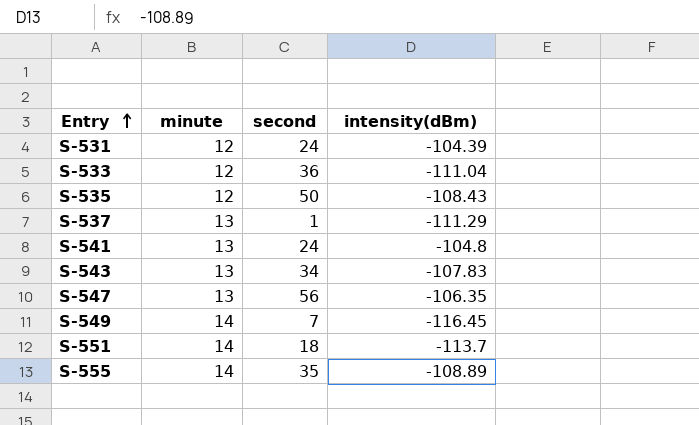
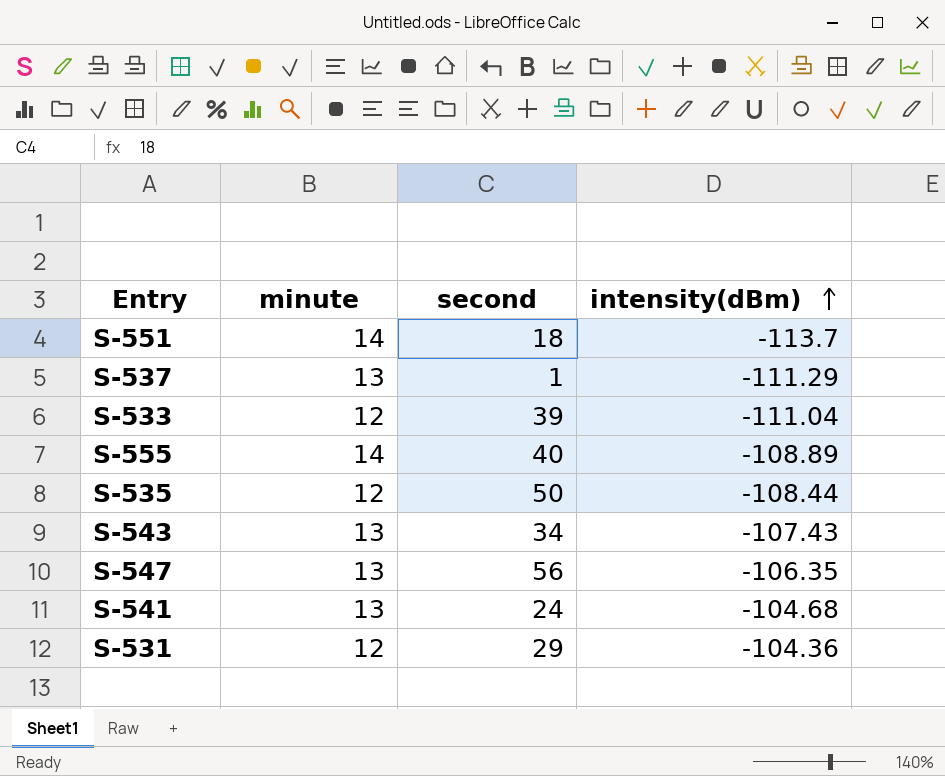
row order: Entry ascending -> intensity(dBm) ascending
row S-549: 14 | 7 | -116.45 -> none
S-533 | second: 36 -> 39
S-555 | second: 35 -> 40
S-535 | intensity(dBm): -108.43 -> -108.44
S-543 | intensity(dBm): -107.83 -> -107.43
S-541 | intensity(dBm): -104.8 -> -104.68
S-531 | second: 24 -> 29
S-531 | intensity(dBm): -104.39 -> -104.36

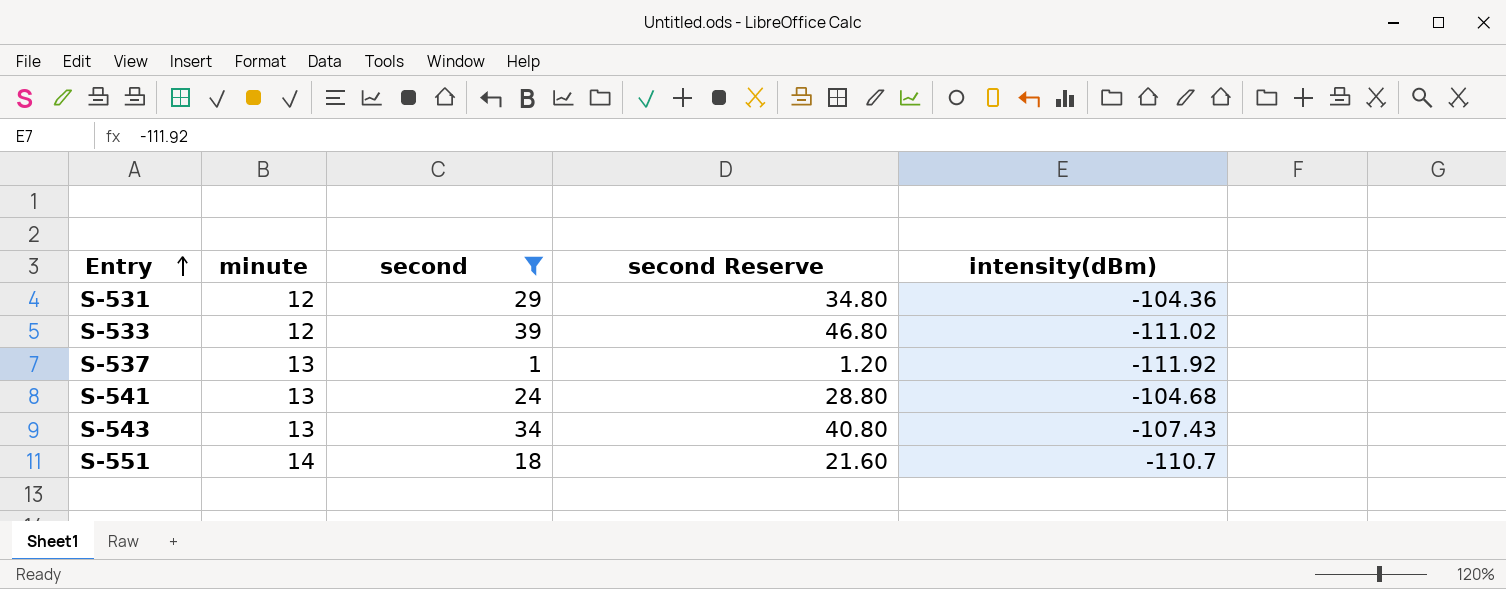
filter: none -> second <= 39
row order: intensity(dBm) ascending -> Entry ascending
column second Reserve | formula: none -> [second] * 1.2
S-533 | intensity(dBm): -111.04 -> -111.02
S-537 | intensity(dBm): -111.29 -> -111.92
S-551 | intensity(dBm): -113.7 -> -110.7

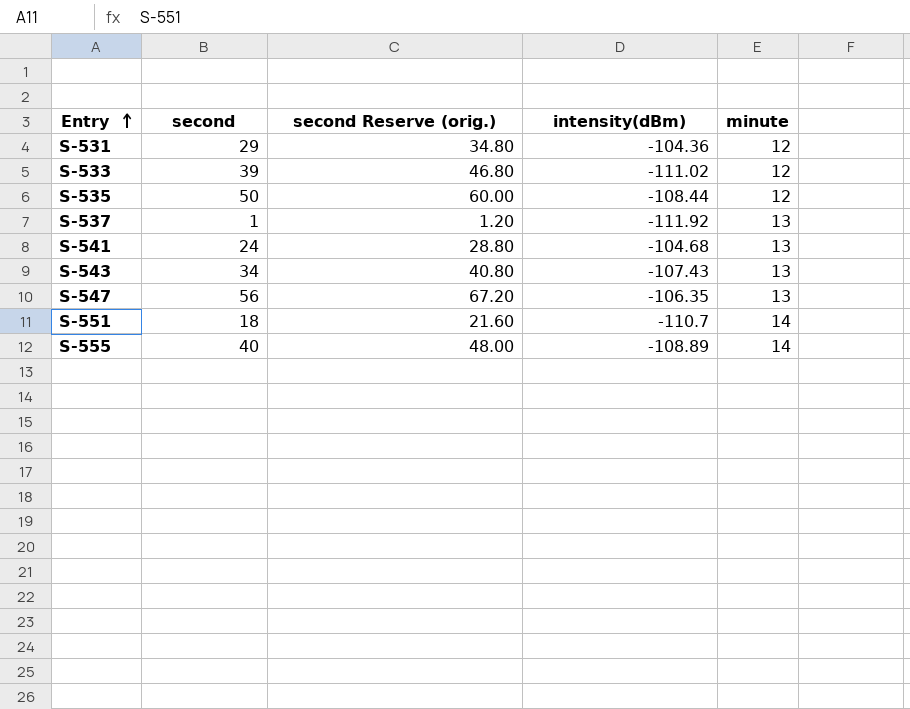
filter: second <= 39 -> none
column name: second Reserve -> second Reserve (orig.)
column minute | position: 2 -> 5

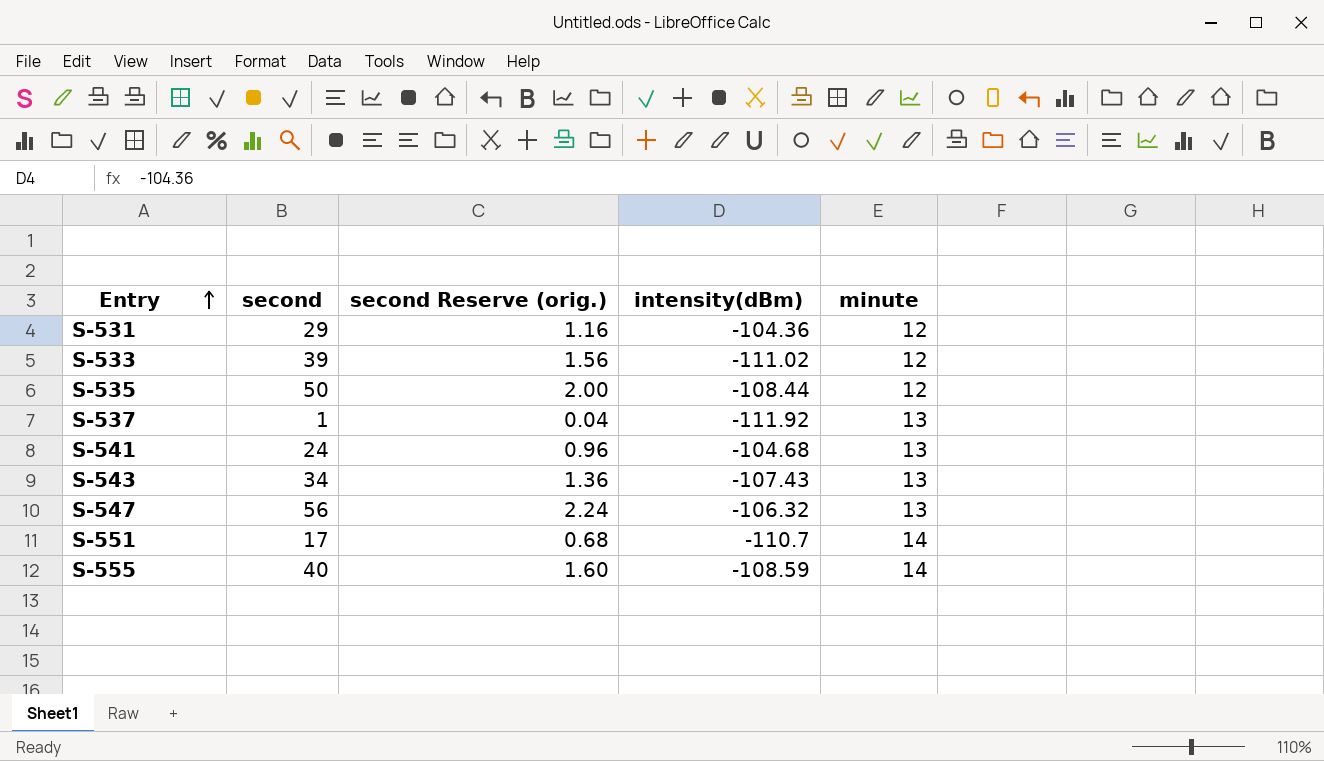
column second Reserve (orig.) | formula: [second] * 1.2 -> [second] * 0.04
S-547 | intensity(dBm): -106.35 -> -106.32
S-551 | second: 18 -> 17
S-555 | intensity(dBm): -108.89 -> -108.59

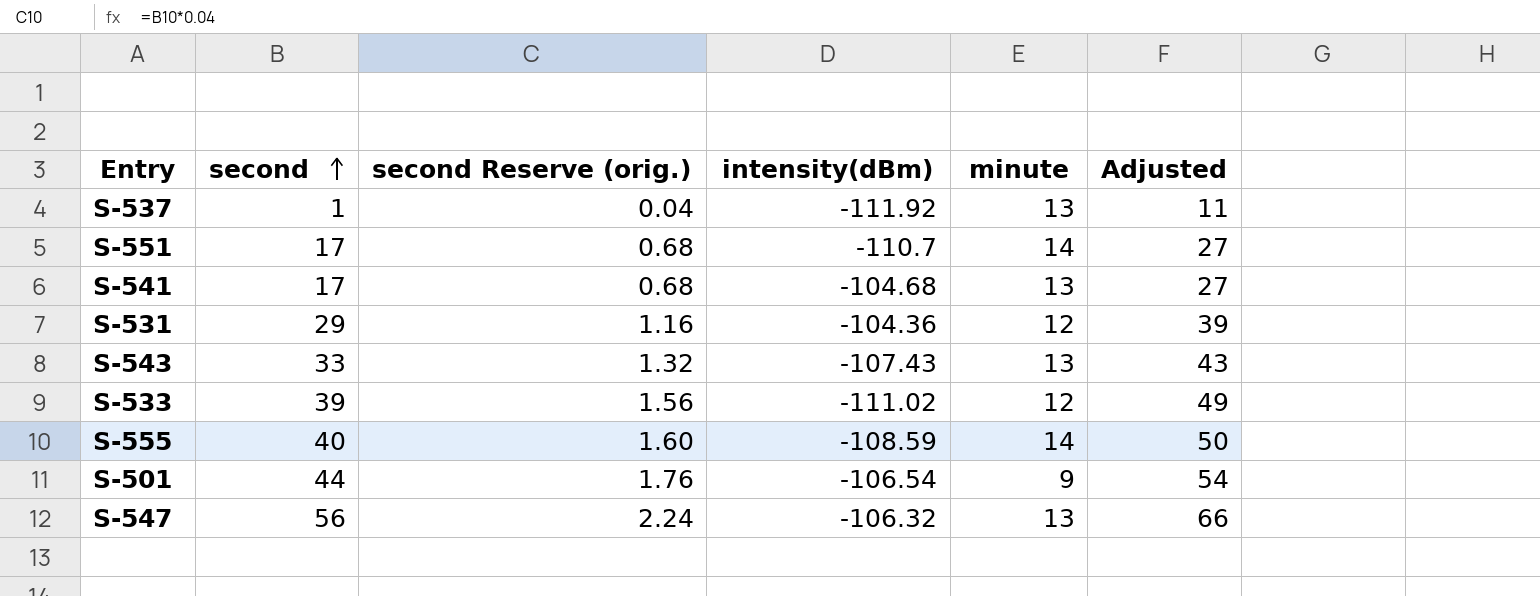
row order: Entry ascending -> second ascending
column Adjusted | formula: none -> [second] + 10
row S-535: 50 | 2.00 | -108.44 | 12 -> none
S-541 | second: 24 -> 17
S-541 | second Reserve (orig.): 0.96 -> 0.68
S-543 | second: 34 -> 33
S-543 | second Reserve (orig.): 1.36 -> 1.32
row S-501: none -> 44 | 1.76 | -106.54 | 9 | 54

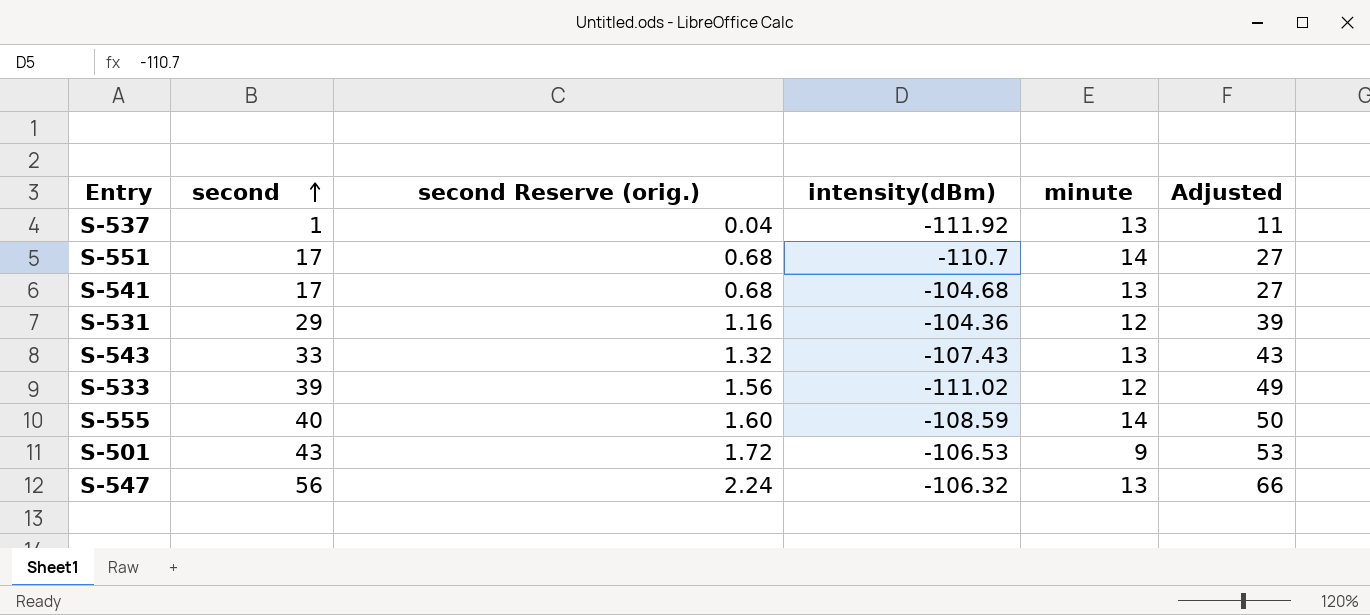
S-501 | second: 44 -> 43
S-501 | second Reserve (orig.): 1.76 -> 1.72
S-501 | intensity(dBm): -106.54 -> -106.53
S-501 | Adjusted: 54 -> 53

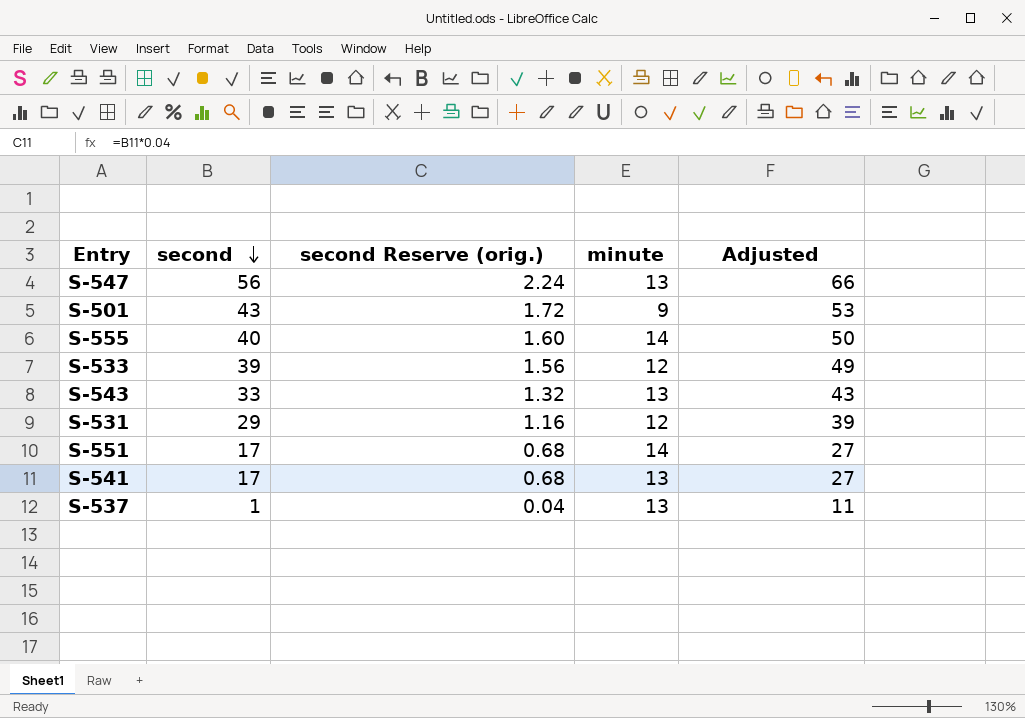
row order: second ascending -> second descending
column intensity(dBm) | position: 4 -> none

